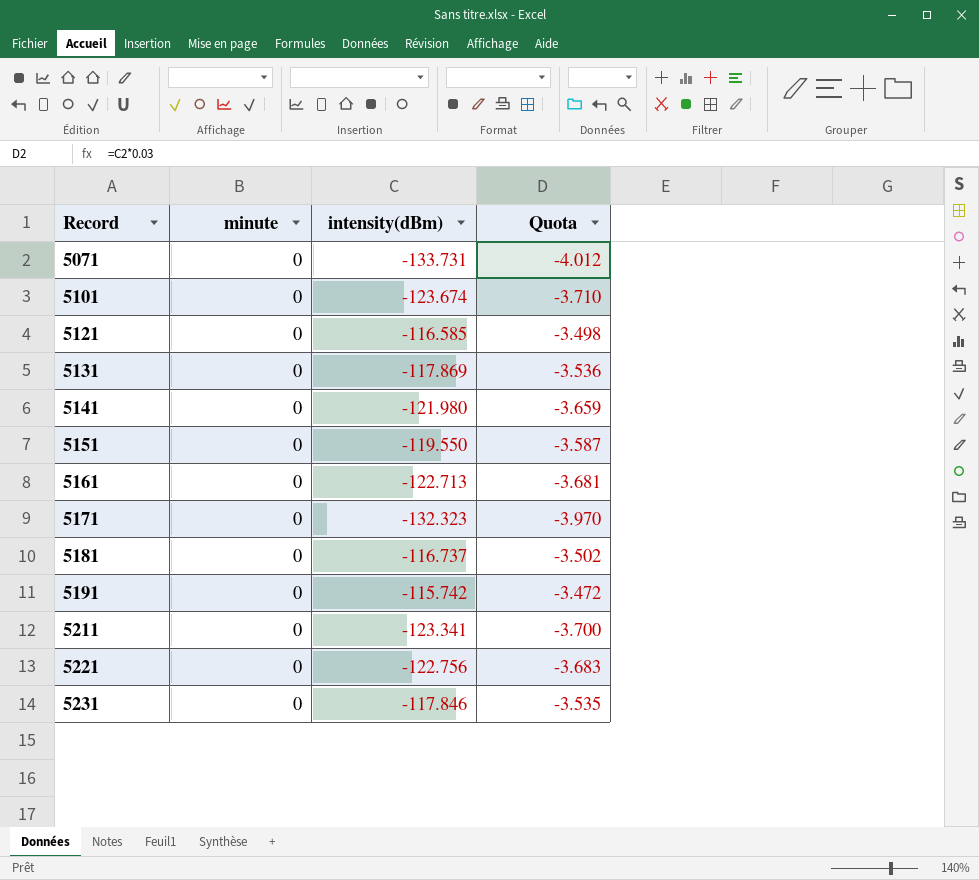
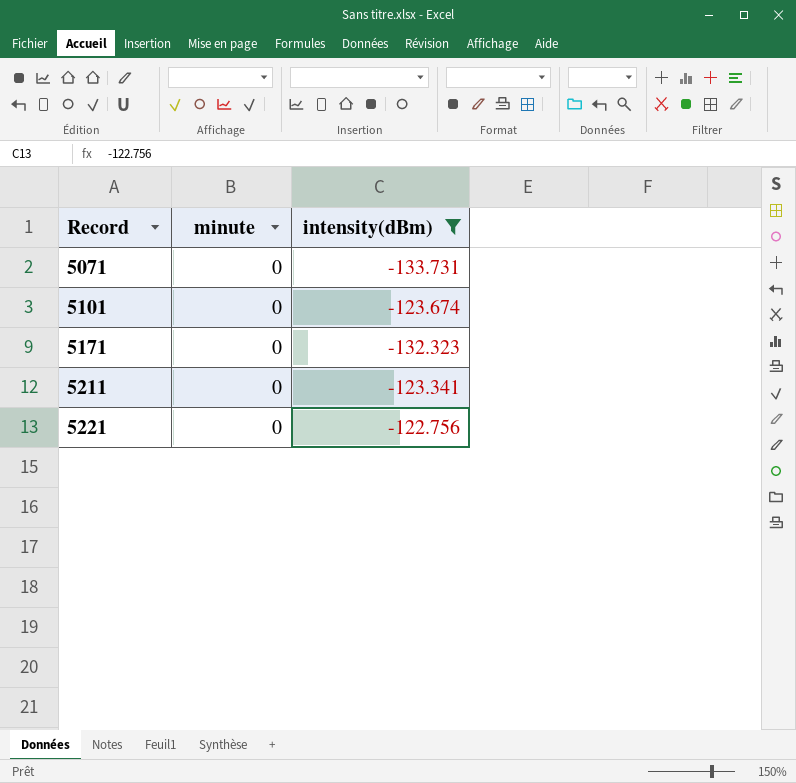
filter: none -> intensity(dBm) <= -122.756
column Quota | formula: [intensity(dBm)] * 0.03 -> none

